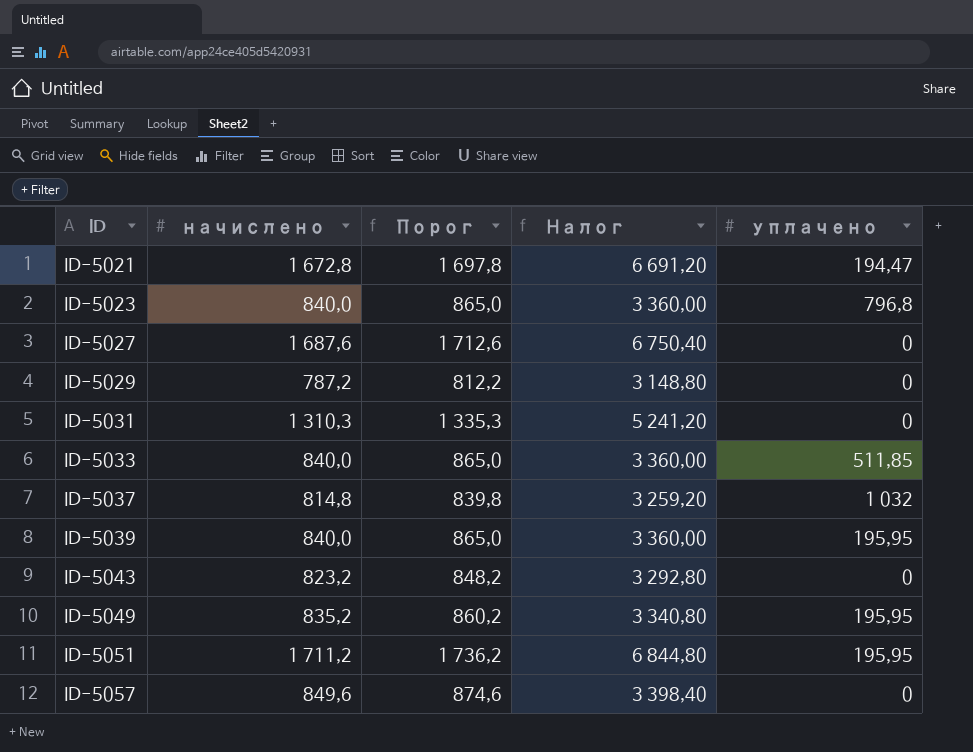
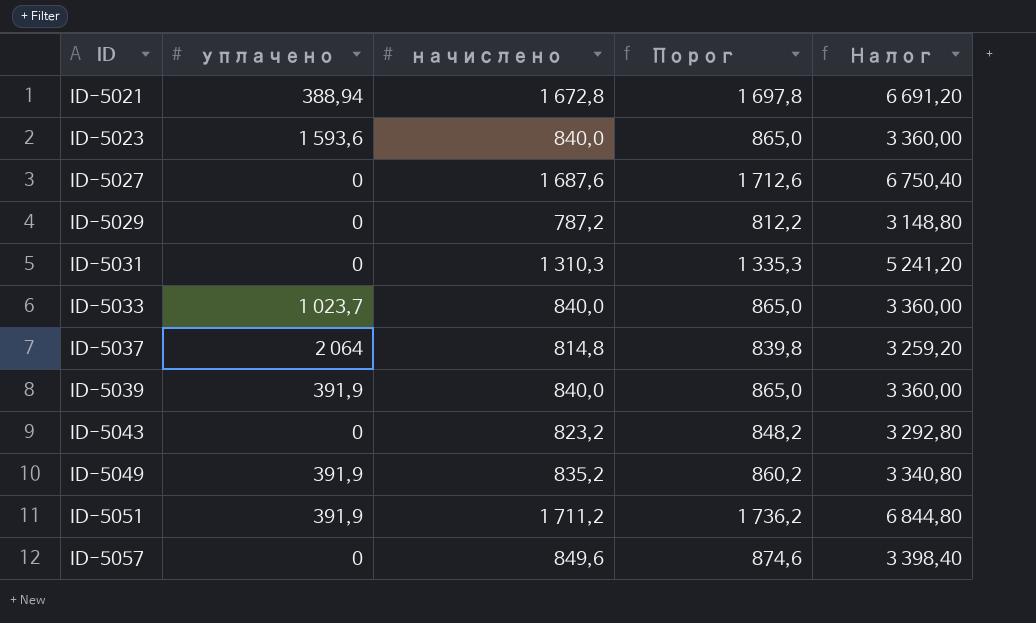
column уплачено | position: 5 -> 2
ID-5021 | уплачено: 194,47 -> 388,94
ID-5023 | уплачено: 796,8 -> 1 593,6
ID-5033 | уплачено: 511,85 -> 1 023,7
ID-5037 | уплачено: 1 032 -> 2 064
ID-5039 | уплачено: 195,95 -> 391,9
ID-5049 | уплачено: 195,95 -> 391,9
ID-5051 | уплачено: 195,95 -> 391,9

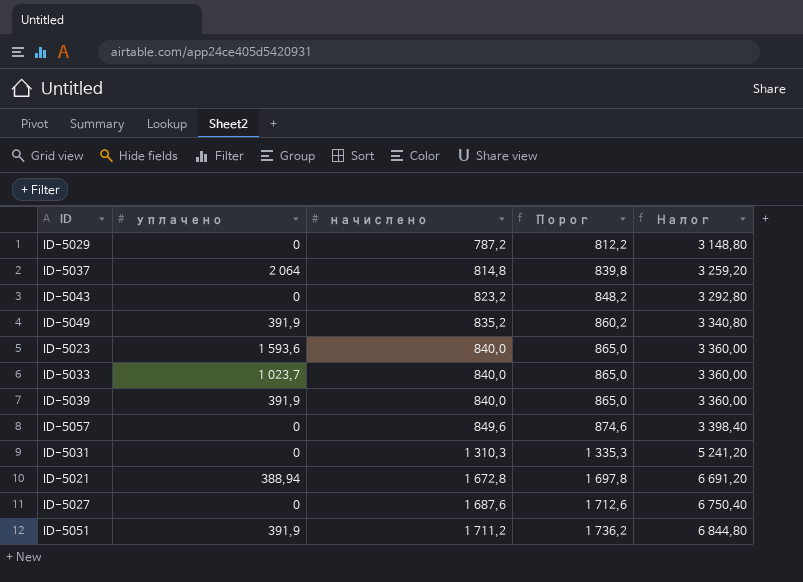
row order: ID ascending -> начислено ascending

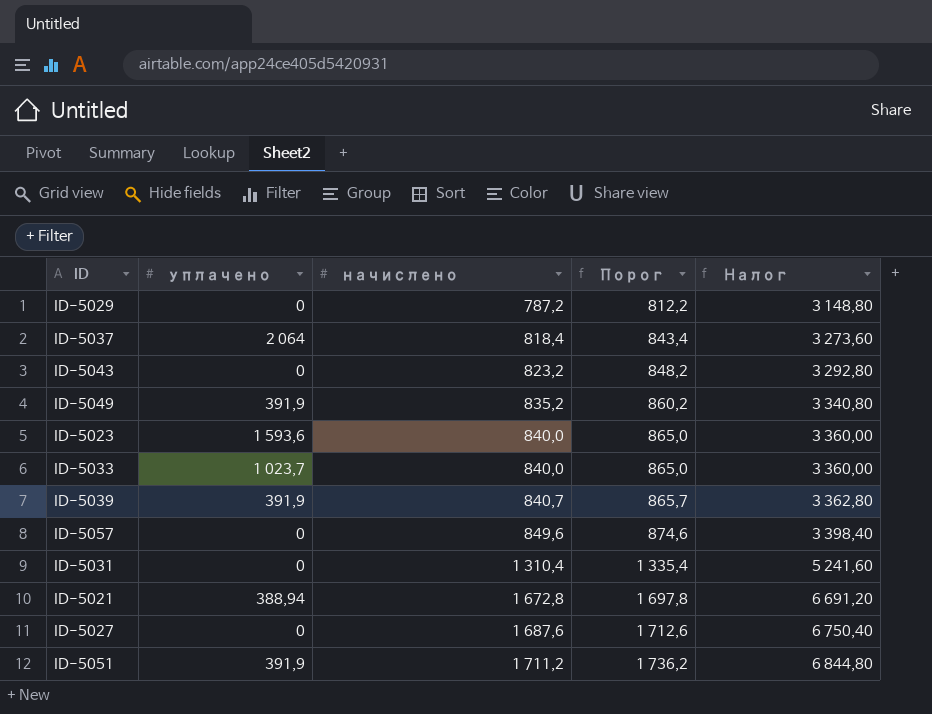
ID-5037 | начислено: 814,8 -> 818,4
ID-5037 | Порог: 839,8 -> 843,4
ID-5037 | Налог: 3 259,20 -> 3 273,60
ID-5039 | начислено: 840,0 -> 840,7
ID-5039 | Порог: 865,0 -> 865,7
ID-5039 | Налог: 3 360,00 -> 3 362,80
ID-5031 | начислено: 1 310,3 -> 1 310,4
ID-5031 | Порог: 1 335,3 -> 1 335,4
ID-5031 | Налог: 5 241,20 -> 5 241,60

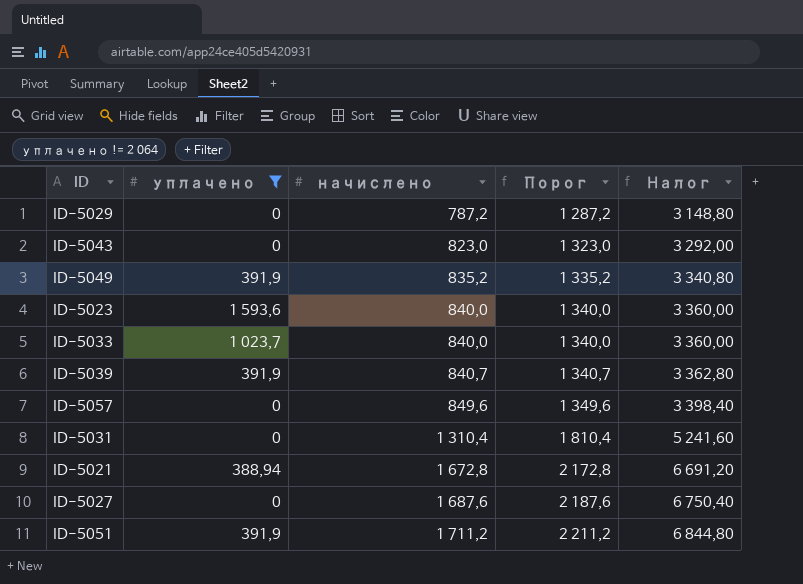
filter: none -> уплачено != 2 064
column Порог | formula: [начислено] + 25 -> [начислено] + 500
ID-5043 | начислено: 823,2 -> 823,0
ID-5043 | Налог: 3 292,80 -> 3 292,00

